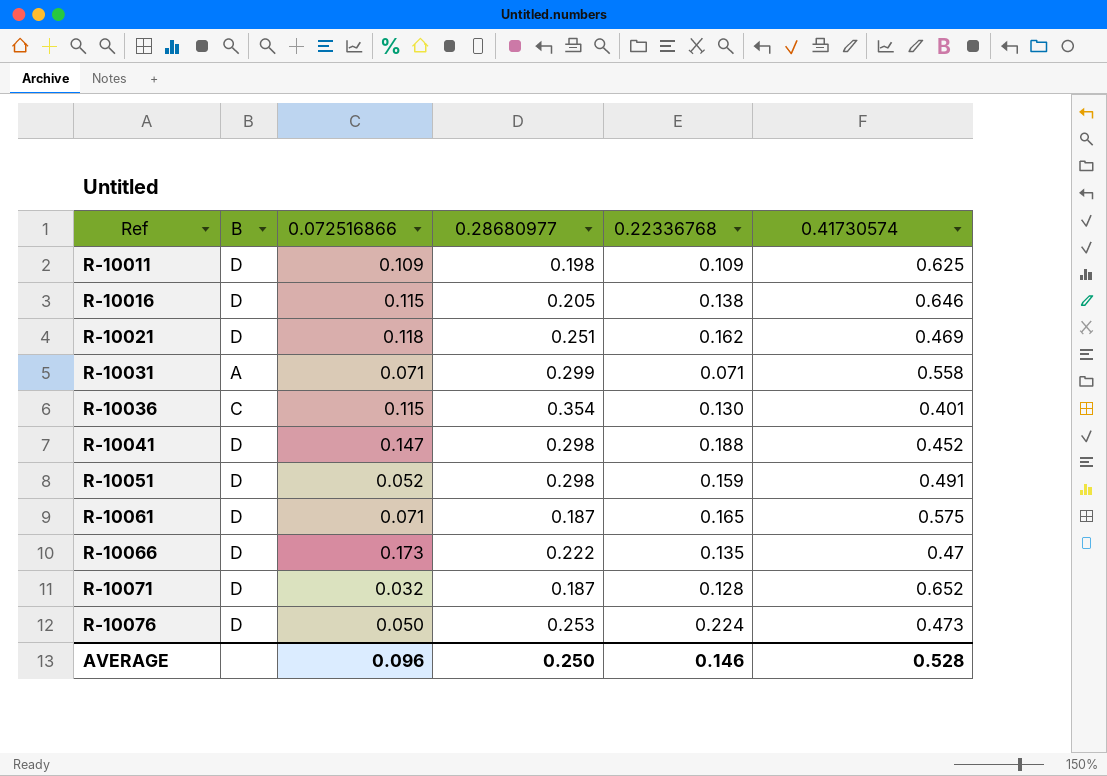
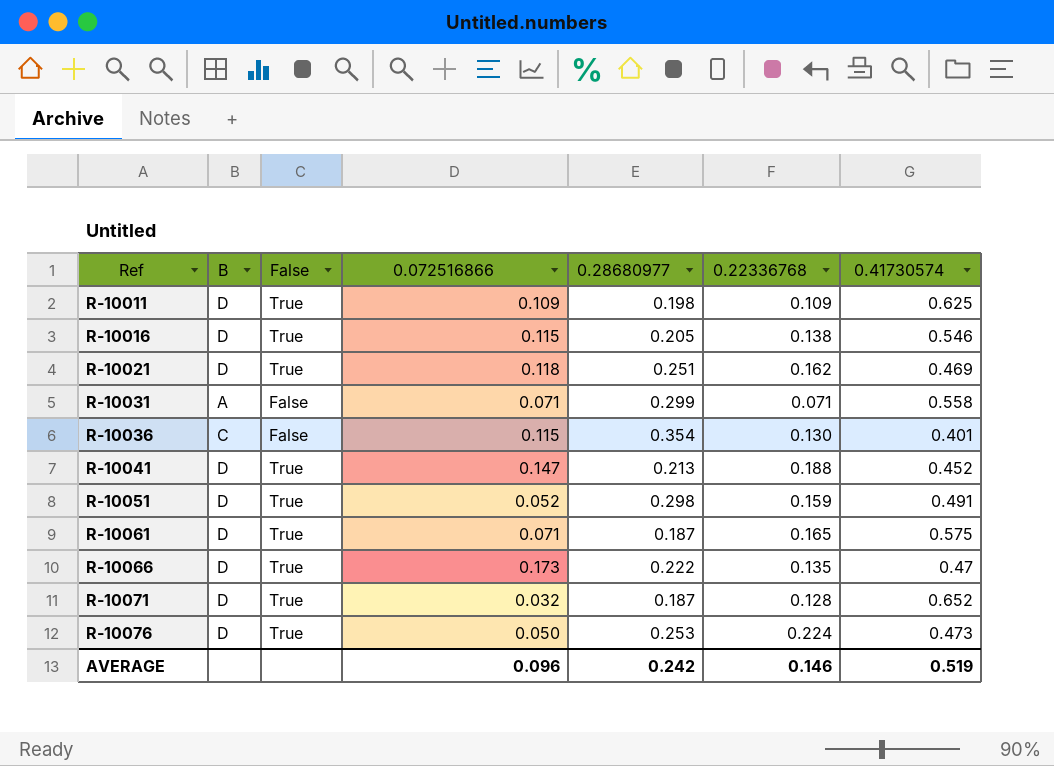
column False | position: none -> 3
R-10016 | 0.41730574: 0.646 -> 0.546
R-10041 | 0.28680977: 0.298 -> 0.213
AVERAGE | 0.28680977: 0.250 -> 0.242
AVERAGE | 0.41730574: 0.528 -> 0.519

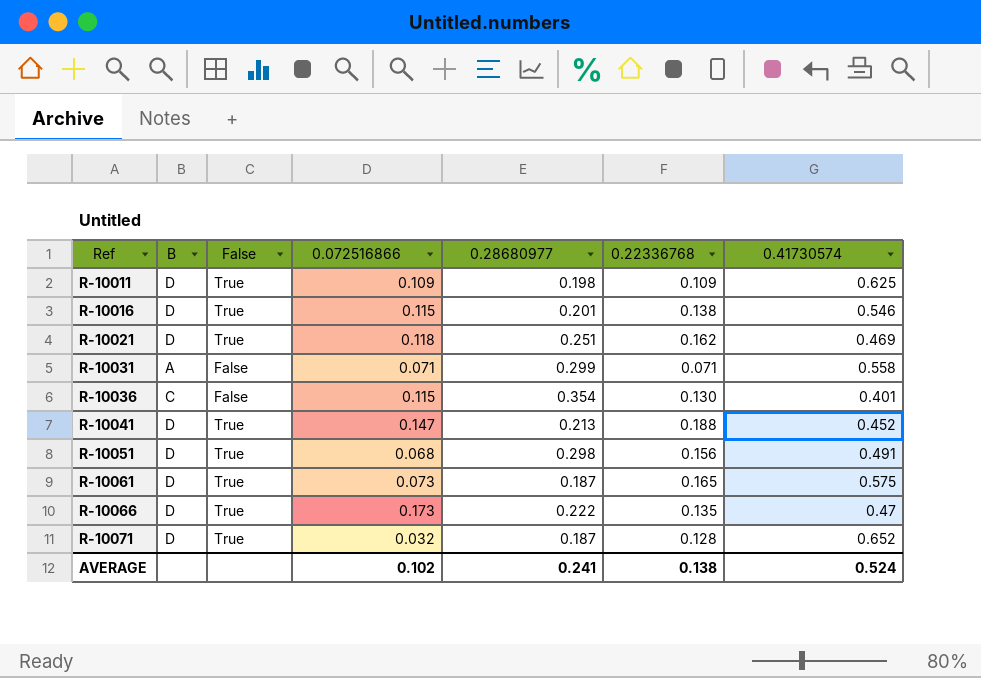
row R-10076: D | True | 0.050 | 0.253 | 0.224 | 0.473 -> none
R-10016 | 0.28680977: 0.205 -> 0.201
R-10051 | 0.072516866: 0.052 -> 0.068
R-10051 | 0.22336768: 0.159 -> 0.156
R-10061 | 0.072516866: 0.071 -> 0.073
AVERAGE | 0.072516866: 0.096 -> 0.102
AVERAGE | 0.28680977: 0.242 -> 0.241
AVERAGE | 0.22336768: 0.146 -> 0.138
AVERAGE | 0.41730574: 0.519 -> 0.524

